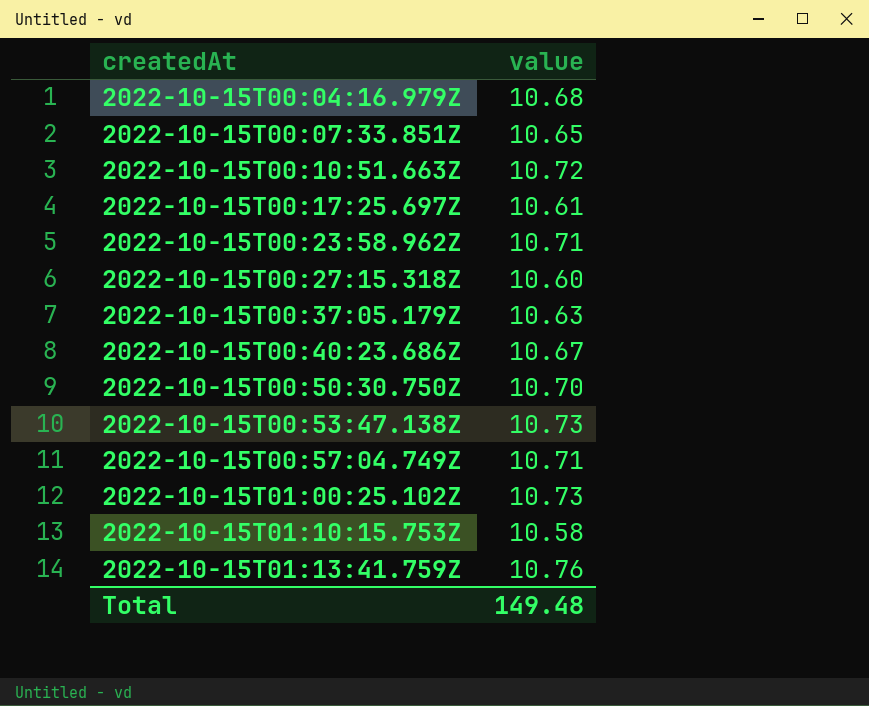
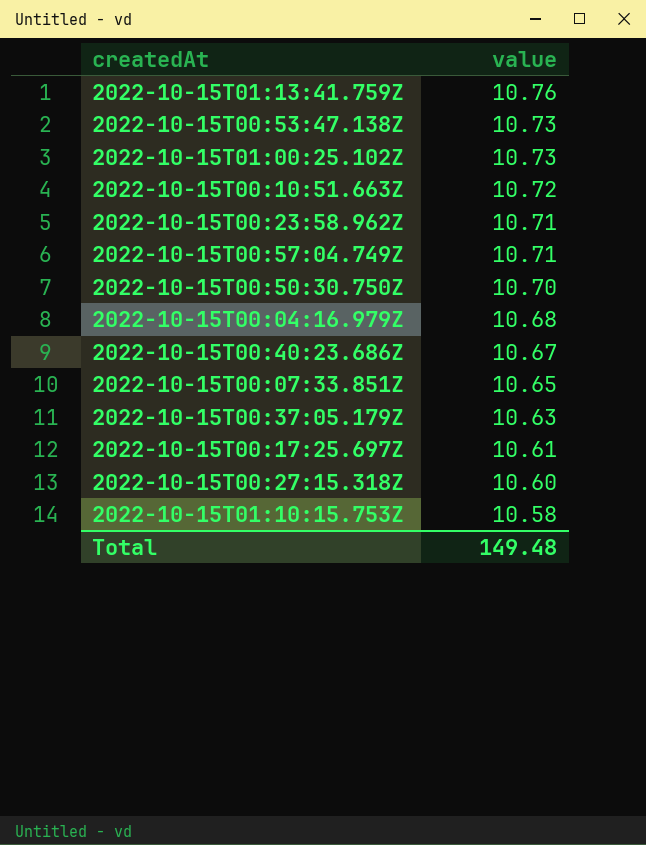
row order: createdAt ascending -> value descending

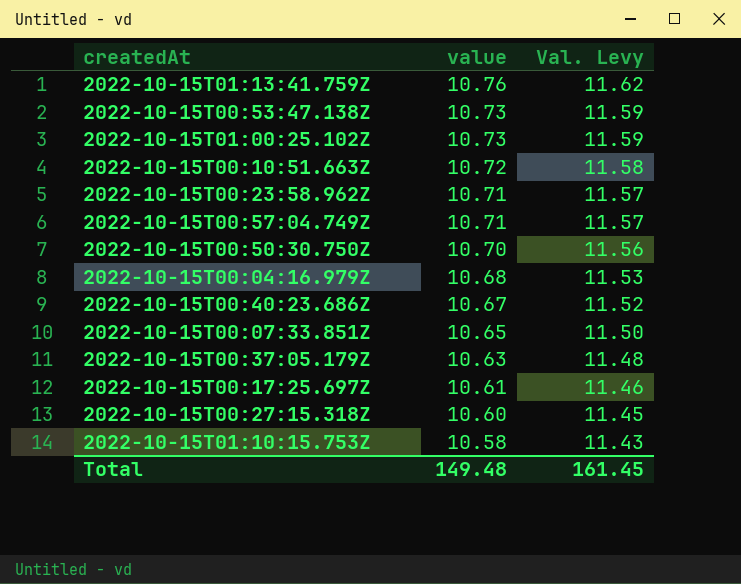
column Val. Levy | formula: none -> [value] * 1.08

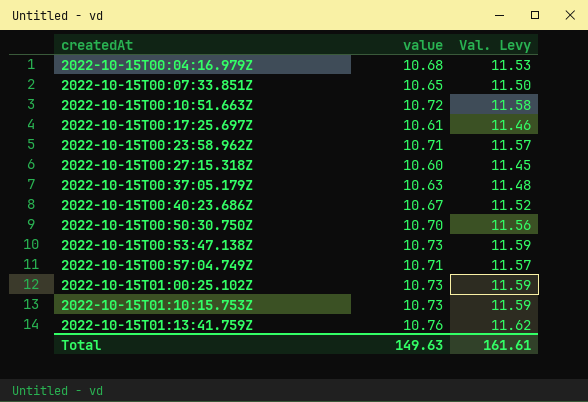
row order: value descending -> createdAt ascending
2022-10-15T01:10:15.753Z | value: 10.58 -> 10.73
2022-10-15T01:10:15.753Z | Val. Levy: 11.43 -> 11.59
Total | value: 149.48 -> 149.63
Total | Val. Levy: 161.45 -> 161.61

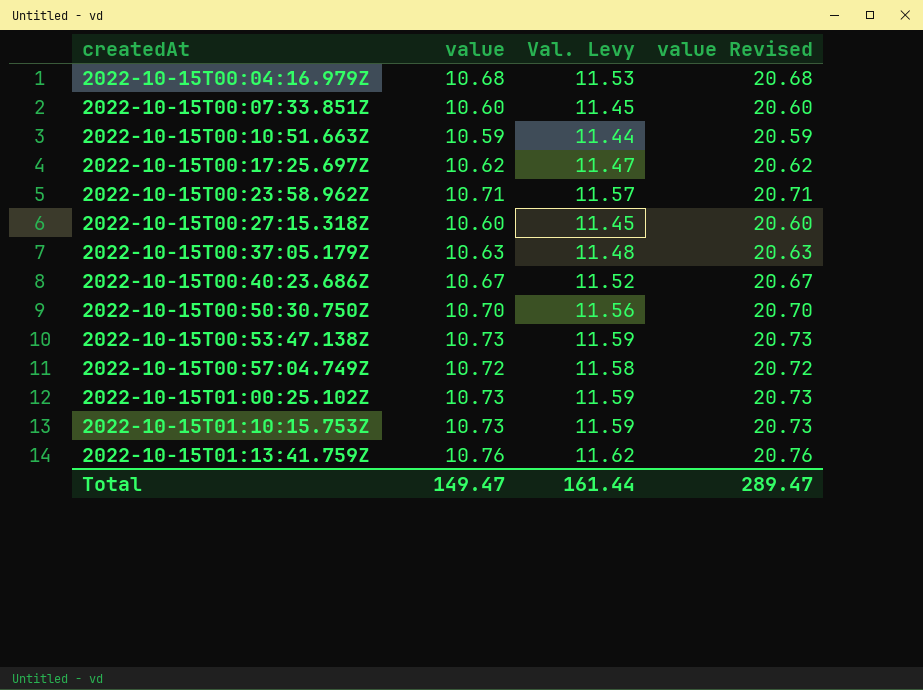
column value Revised | formula: none -> [value] + 10
2022-10-15T00:07:33.851Z | value: 10.65 -> 10.60
2022-10-15T00:07:33.851Z | Val. Levy: 11.50 -> 11.45
2022-10-15T00:10:51.663Z | value: 10.72 -> 10.59
2022-10-15T00:10:51.663Z | Val. Levy: 11.58 -> 11.44
2022-10-15T00:17:25.697Z | value: 10.61 -> 10.62
2022-10-15T00:17:25.697Z | Val. Levy: 11.46 -> 11.47
2022-10-15T00:57:04.749Z | value: 10.71 -> 10.72
2022-10-15T00:57:04.749Z | Val. Levy: 11.57 -> 11.58
Total | value: 149.63 -> 149.47
Total | Val. Levy: 161.61 -> 161.44

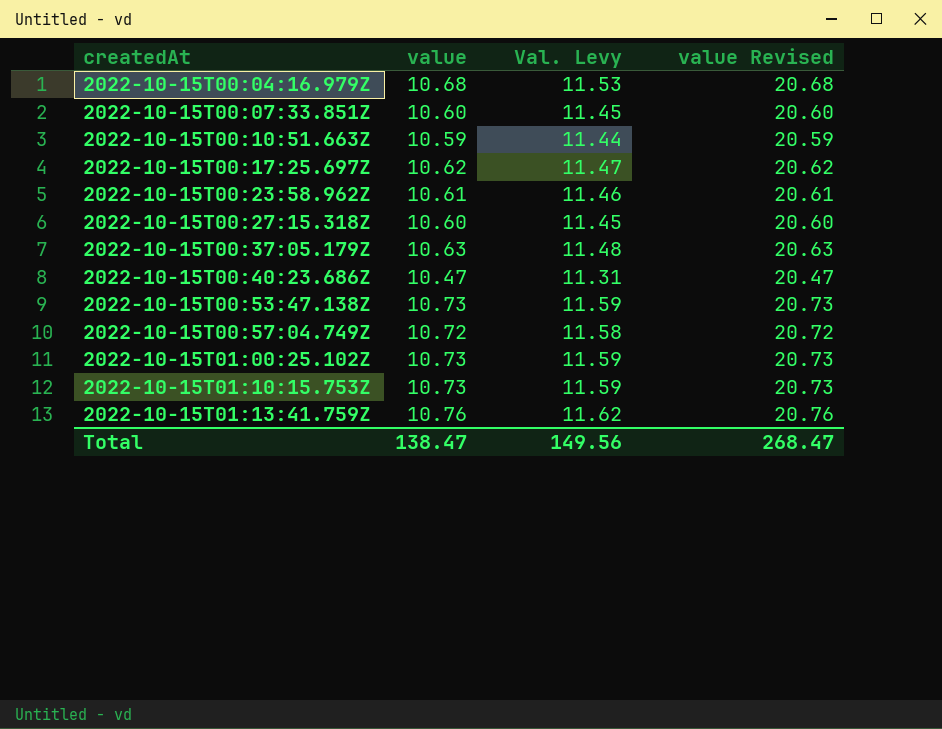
row 2022-10-15T00:50:30.750Z: 10.70 | 11.56 | 20.70 -> none
2022-10-15T00:23:58.962Z | value: 10.71 -> 10.61
2022-10-15T00:23:58.962Z | Val. Levy: 11.57 -> 11.46
2022-10-15T00:23:58.962Z | value Revised: 20.71 -> 20.61
2022-10-15T00:40:23.686Z | value: 10.67 -> 10.47
2022-10-15T00:40:23.686Z | Val. Levy: 11.52 -> 11.31
2022-10-15T00:40:23.686Z | value Revised: 20.67 -> 20.47
Total | value: 149.47 -> 138.47
Total | Val. Levy: 161.44 -> 149.56
Total | value Revised: 289.47 -> 268.47

